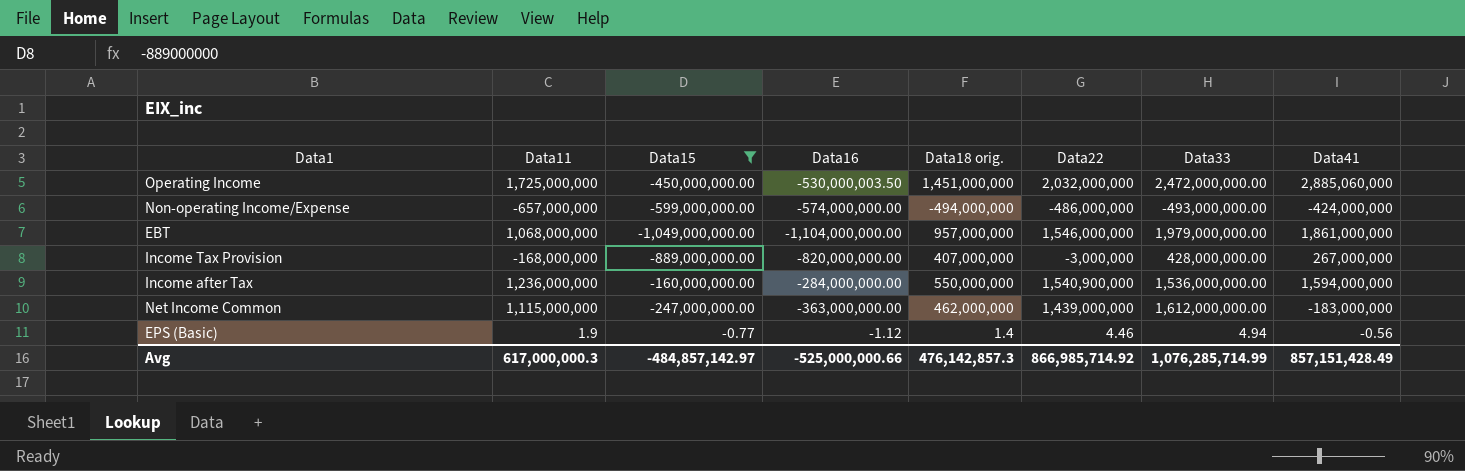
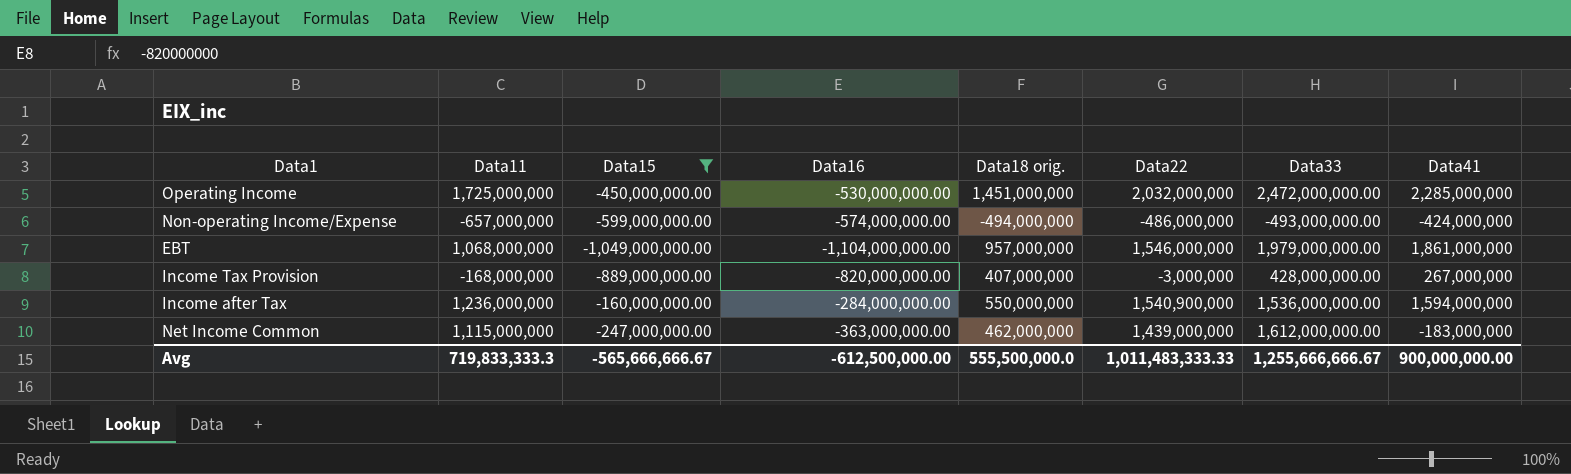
row EPS (Basic): 1.9 | -0.77 | -1.12 | 1.4 | 4.46 | 4.94 | -0.56 -> none
Operating Income | Data16: -530,000,003.50 -> -530,000,000.00
Operating Income | Data41: 2,885,060,000 -> 2,285,000,000
Avg | Data11: 617,000,000.3 -> 719,833,333.3
Avg | Data15: -484,857,142.97 -> -565,666,666.67
Avg | Data16: -525,000,000.66 -> -612,500,000.00
Avg | Data18 orig.: 476,142,857.3 -> 555,500,000.0
Avg | Data22: 866,985,714.92 -> 1,011,483,333.33
Avg | Data33: 1,076,285,714.99 -> 1,255,666,666.67
Avg | Data41: 857,151,428.49 -> 900,000,000.00

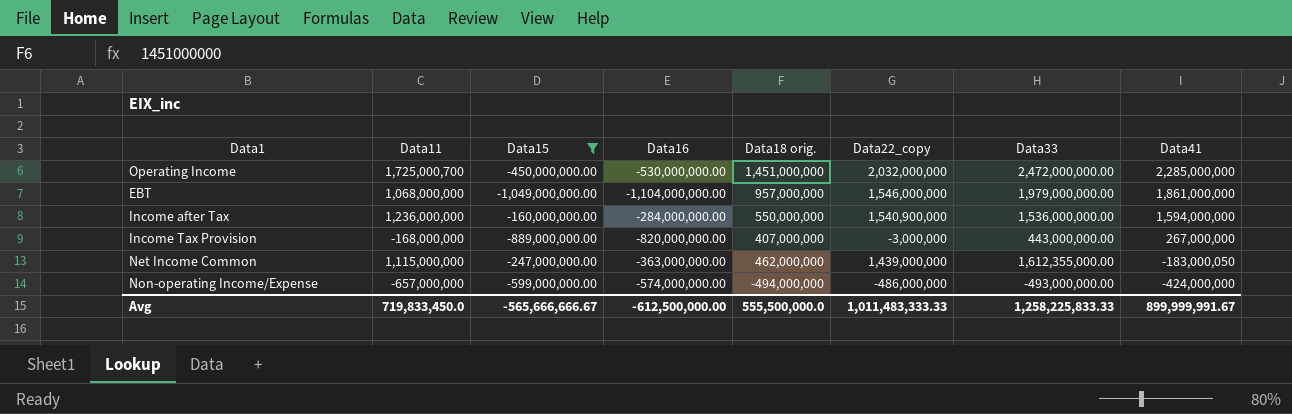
row order: none -> Data41 descending
column name: Data22 -> Data22_copy
Operating Income | Data11: 1,725,000,000 -> 1,725,000,700
Income Tax Provision | Data33: 428,000,000.00 -> 443,000,000.00
Net Income Common | Data33: 1,612,000,000.00 -> 1,612,355,000.00
Net Income Common | Data41: -183,000,000 -> -183,000,050
Avg | Data11: 719,833,333.3 -> 719,833,450.0
Avg | Data33: 1,255,666,666.67 -> 1,258,225,833.33
Avg | Data41: 900,000,000.00 -> 899,999,991.67

